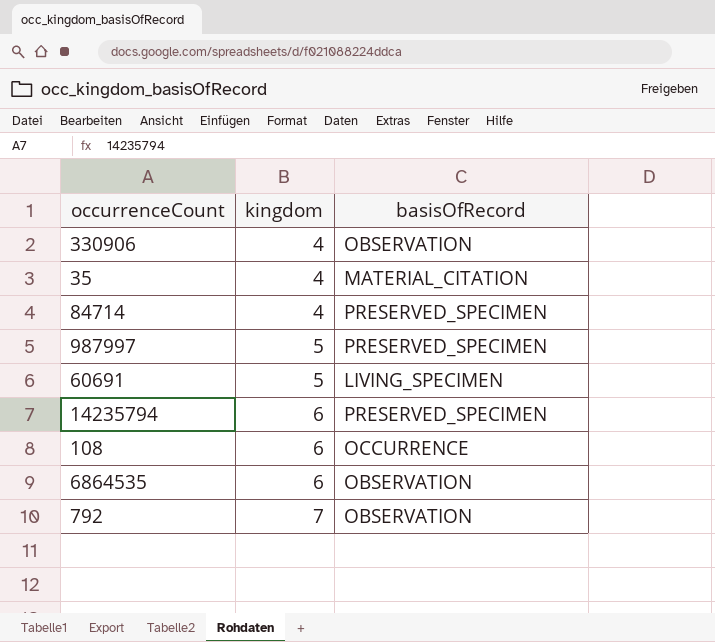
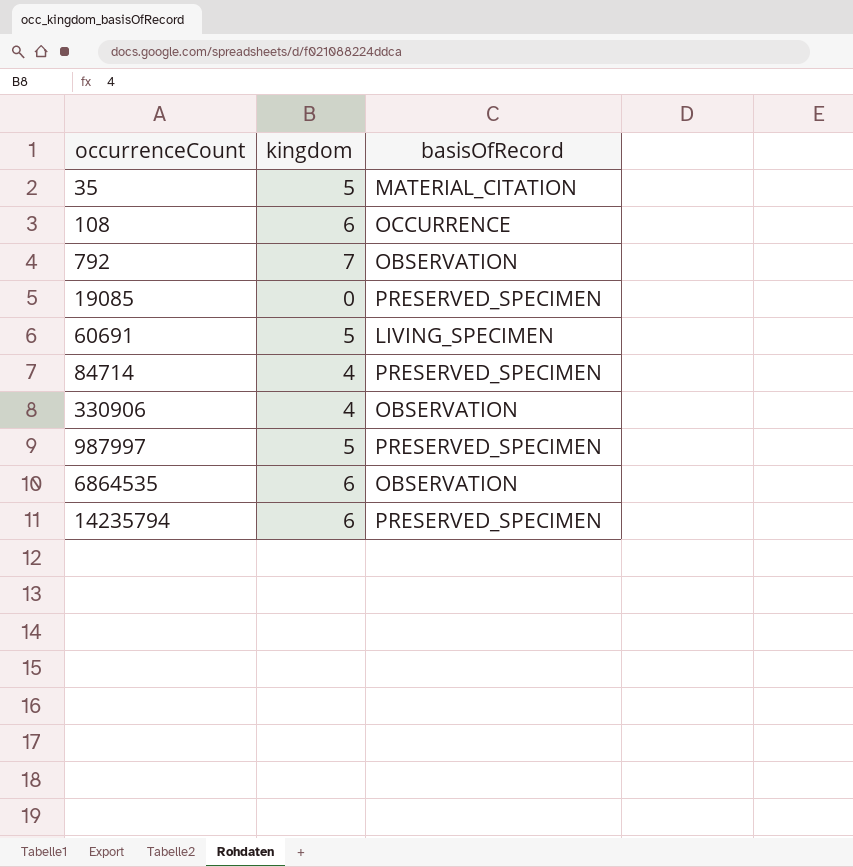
row order: kingdom ascending -> occurrenceCount ascending
35 | kingdom: 4 -> 5
row 19085: none -> 0 | PRESERVED_SPECIMEN

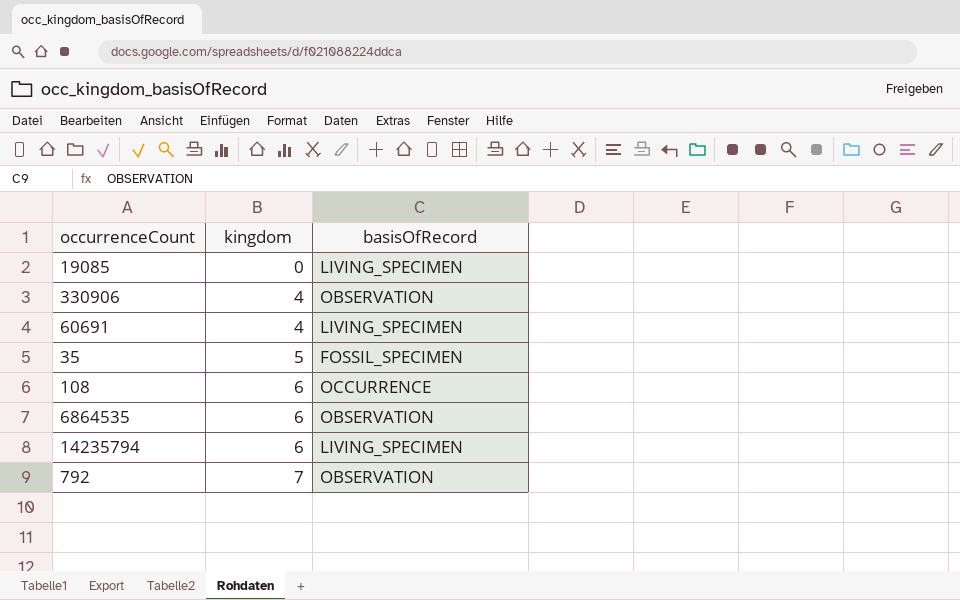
row order: occurrenceCount ascending -> kingdom ascending
row 84714: 4 | PRESERVED_SPECIMEN -> none
row 987997: 5 | PRESERVED_SPECIMEN -> none
19085 | basisOfRecord: PRESERVED_SPECIMEN -> LIVING_SPECIMEN
60691 | kingdom: 5 -> 4
35 | basisOfRecord: MATERIAL_CITATION -> FOSSIL_SPECIMEN
14235794 | basisOfRecord: PRESERVED_SPECIMEN -> LIVING_SPECIMEN

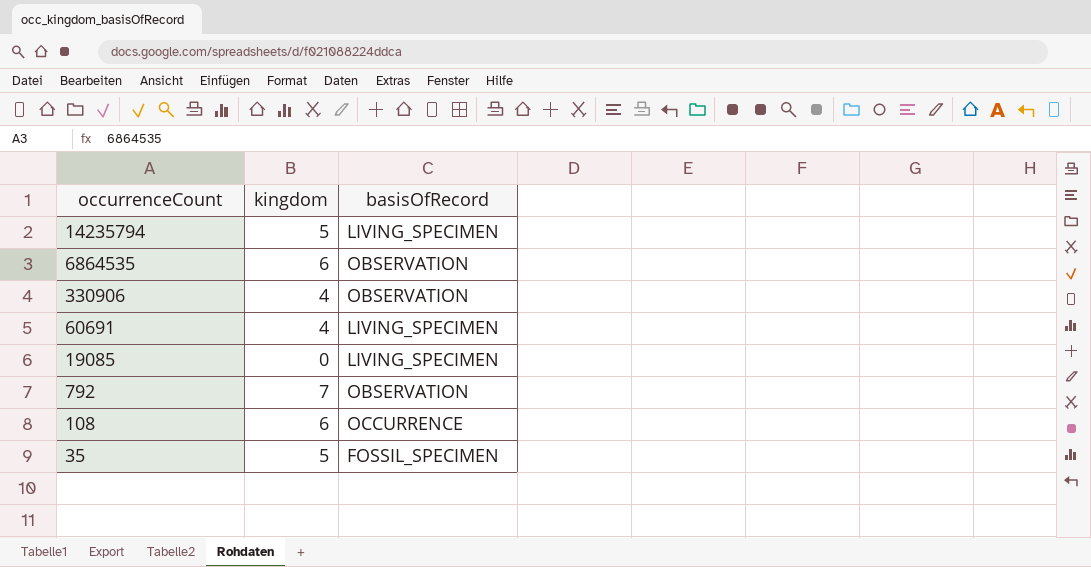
row order: kingdom ascending -> occurrenceCount descending
14235794 | kingdom: 6 -> 5

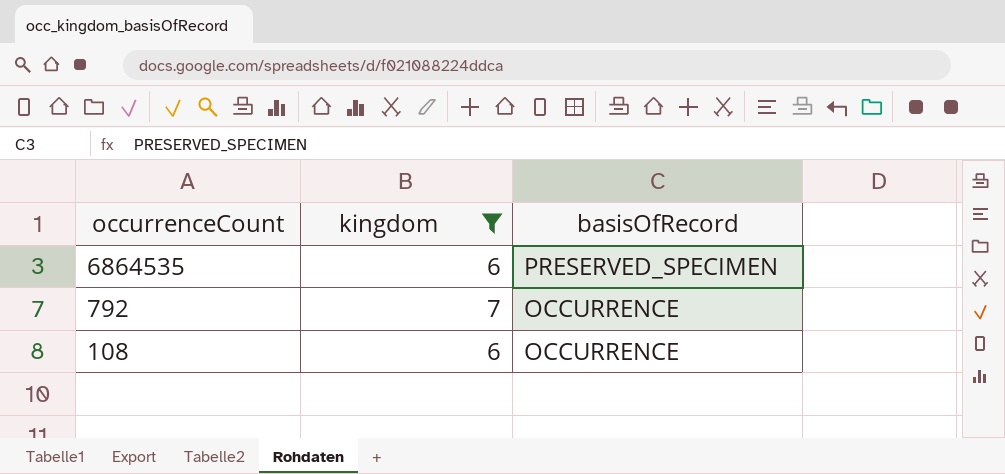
filter: none -> kingdom >= 6
6864535 | basisOfRecord: OBSERVATION -> PRESERVED_SPECIMEN
792 | basisOfRecord: OBSERVATION -> OCCURRENCE

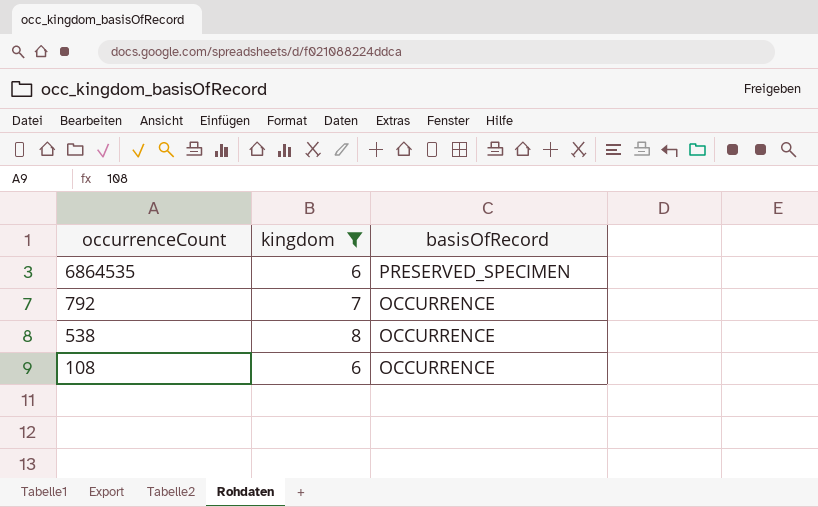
row 538: none -> 8 | OCCURRENCE

